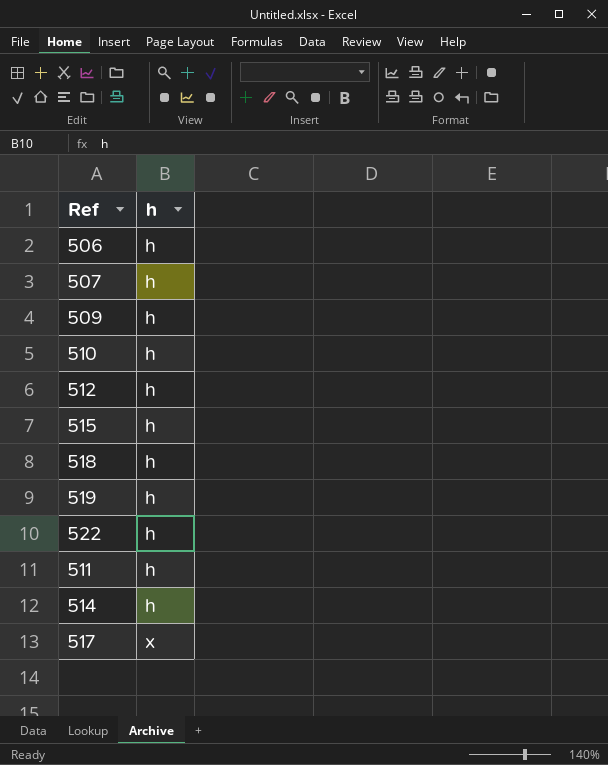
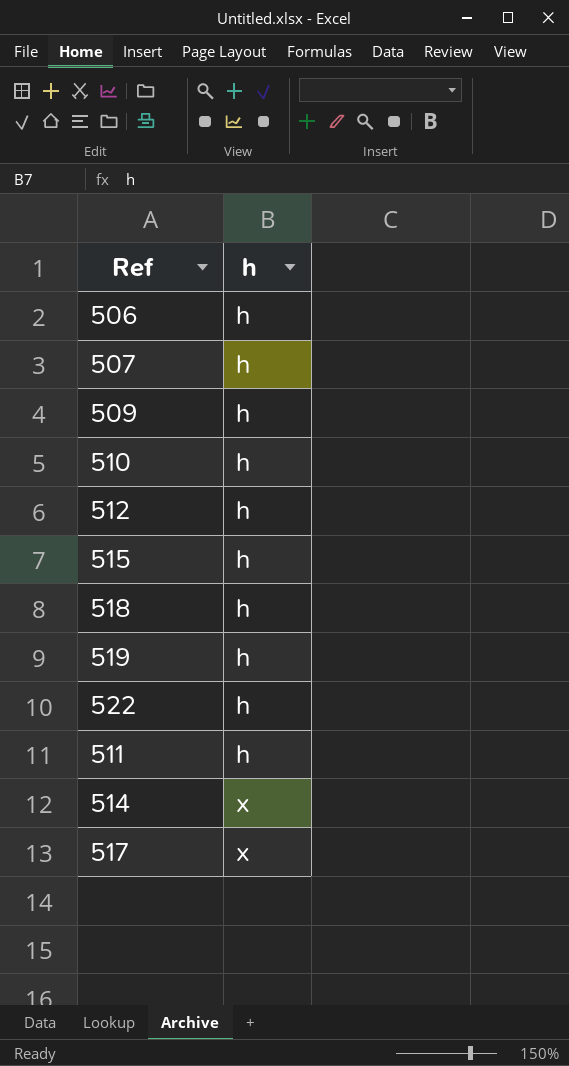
514 | h: h -> x

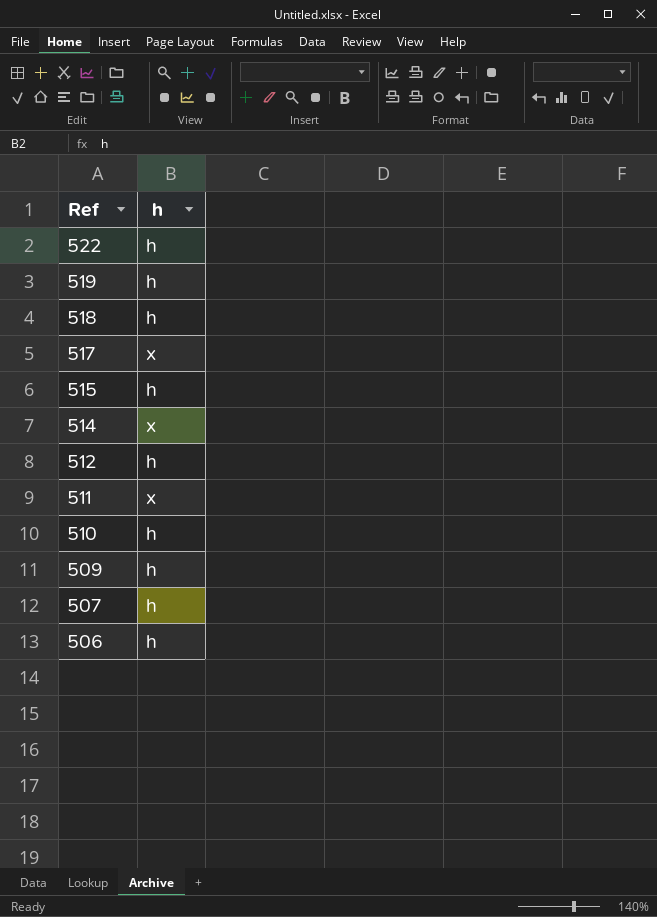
row order: h ascending -> Ref descending
511 | h: h -> x

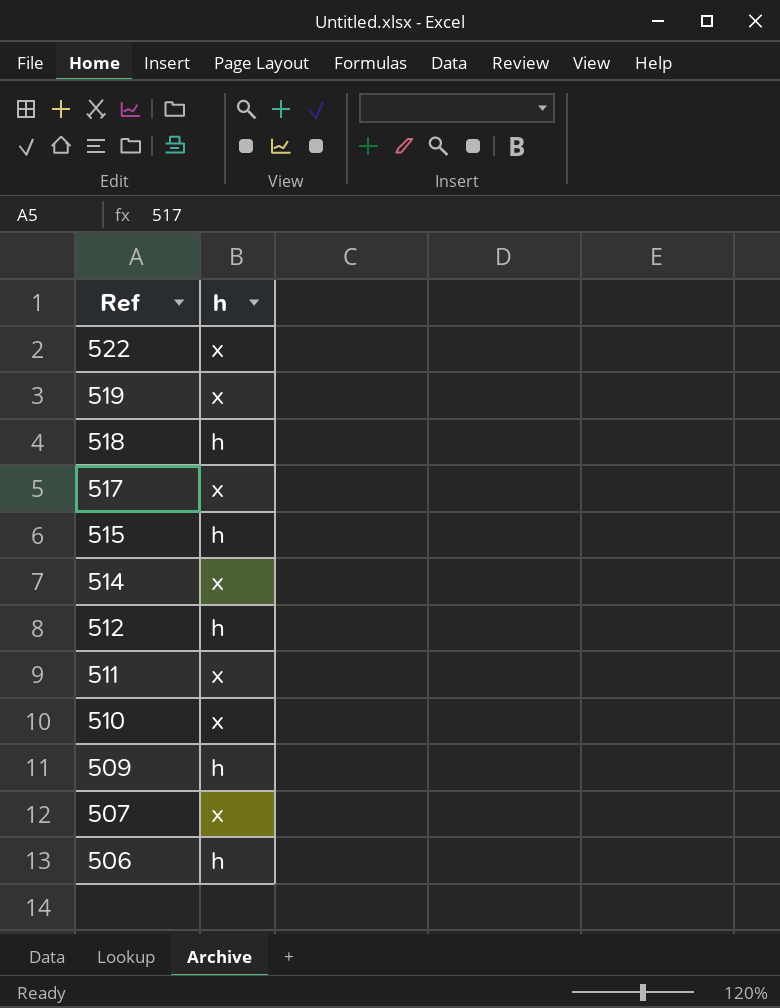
522 | h: h -> x
519 | h: h -> x
510 | h: h -> x
507 | h: h -> x

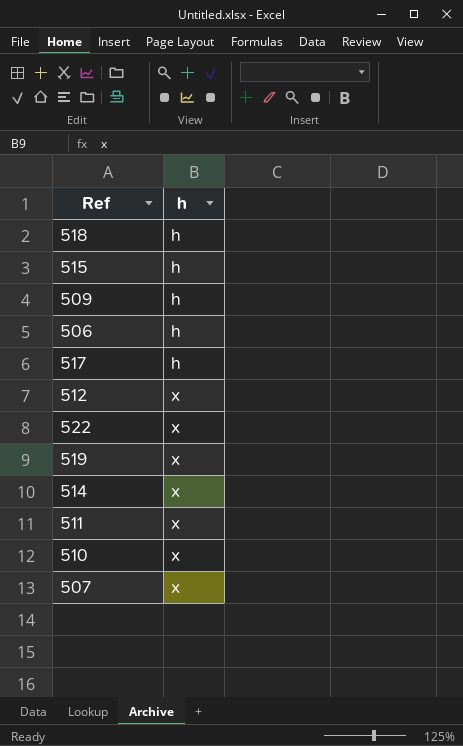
row order: Ref descending -> h ascending
517 | h: x -> h
512 | h: h -> x

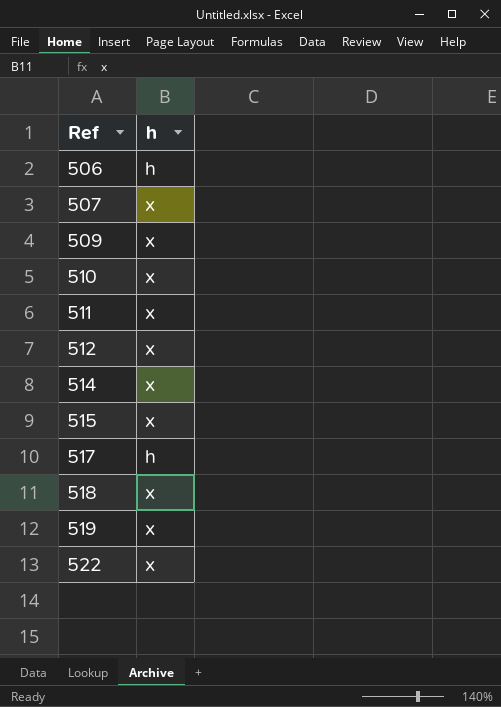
row order: h ascending -> Ref ascending
509 | h: h -> x
515 | h: h -> x
518 | h: h -> x

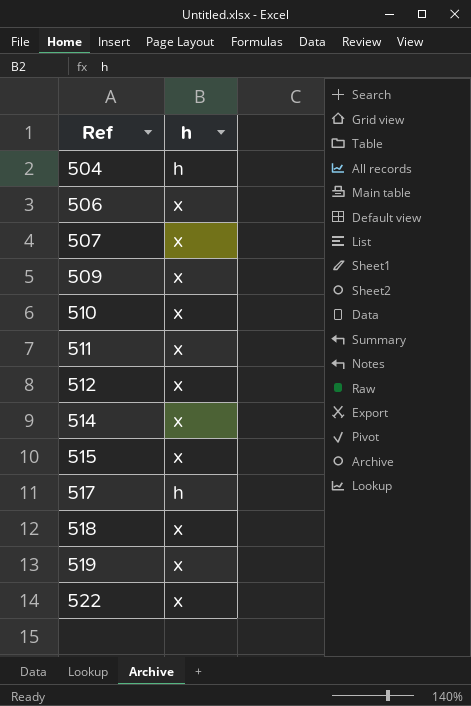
row 504: none -> h
506 | h: h -> x

